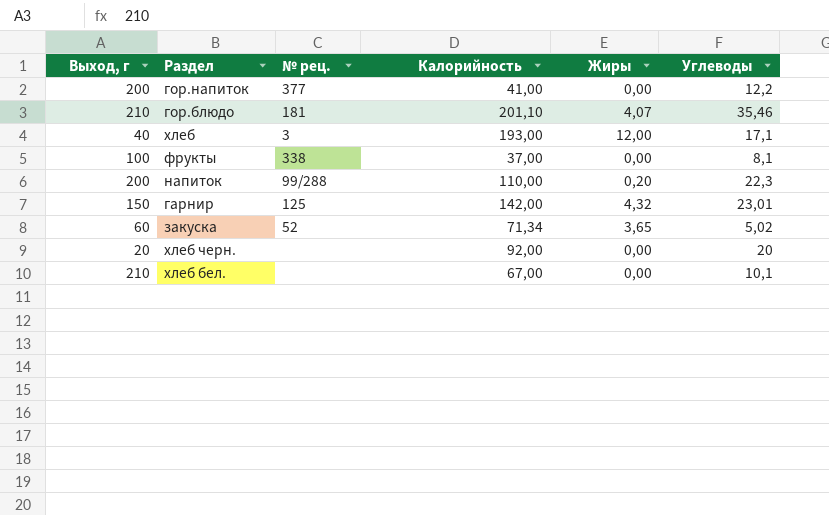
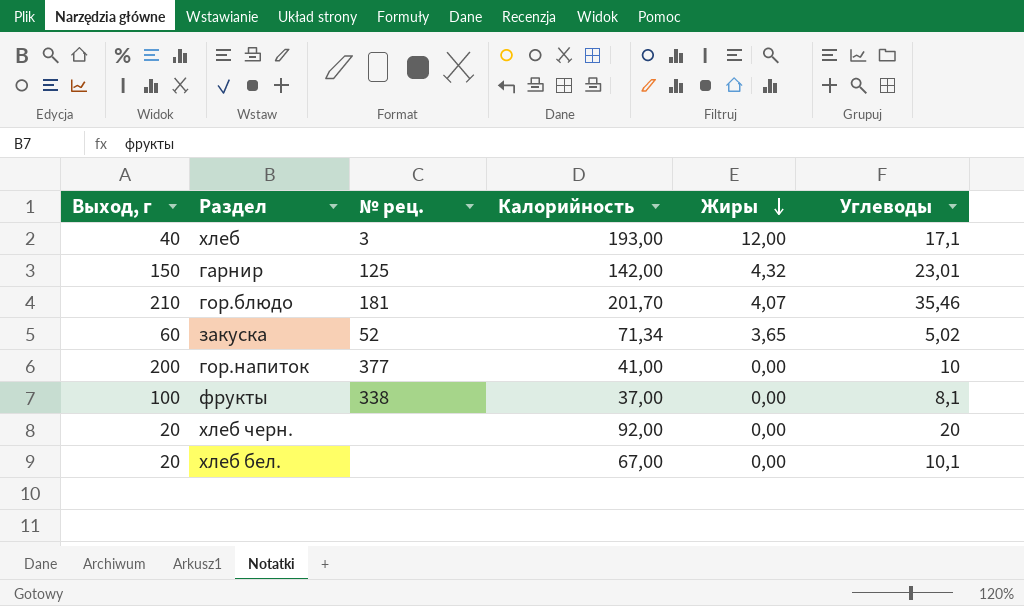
row order: none -> Жиры descending
row напиток: 200 | 99/288 | 110,00 | 0,20 | 22,3 -> none
гор.блюдо | Калорийность: 201,10 -> 201,70
гор.напиток | Углеводы: 12,2 -> 10
хлеб бел. | Выход, г: 210 -> 20

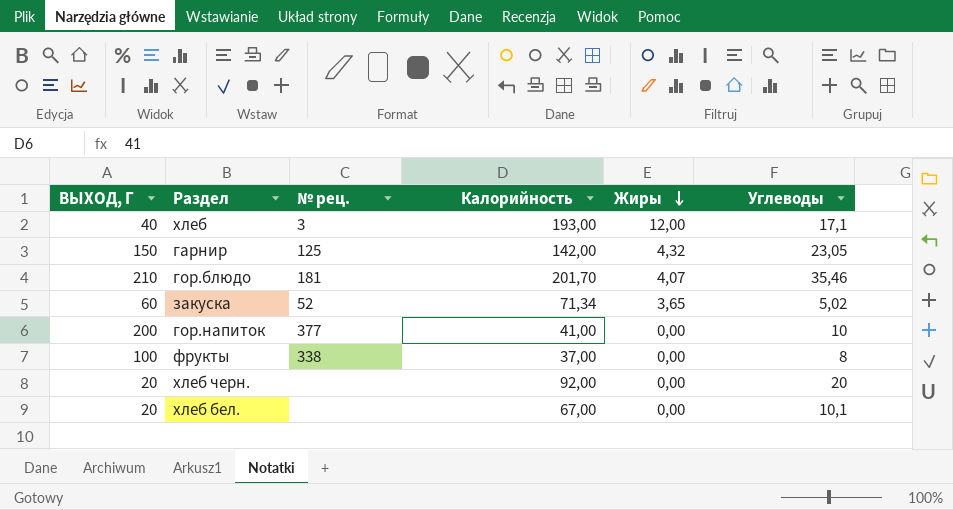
column name: Выход, г -> ВЫХОД, Г
гарнир | Углеводы: 23,01 -> 23,05
фрукты | Углеводы: 8,1 -> 8

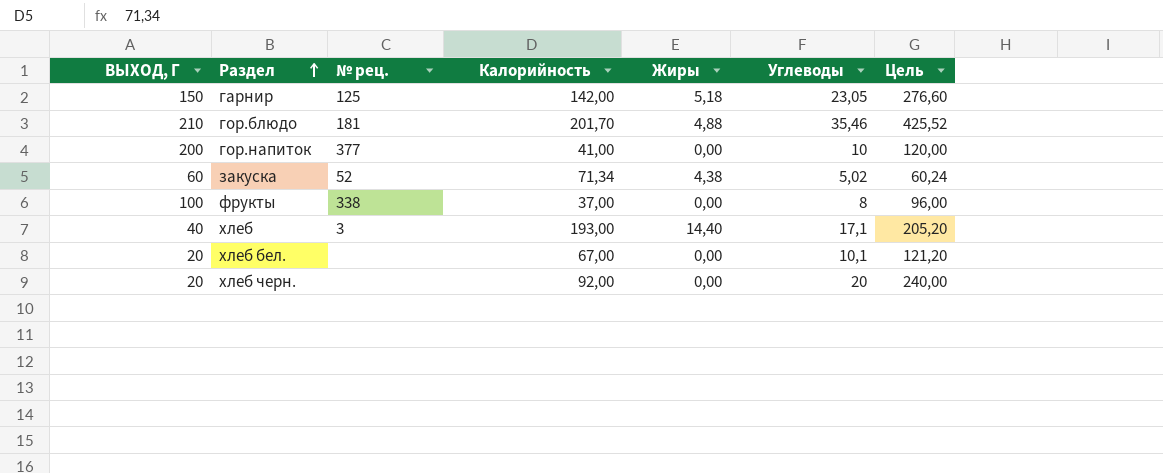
row order: Жиры descending -> Раздел ascending
column Цель | formula: none -> [Углеводы] * 12
гарнир | Жиры: 4,32 -> 5,18
гор.блюдо | Жиры: 4,07 -> 4,88
закуска | Жиры: 3,65 -> 4,38
хлеб | Жиры: 12,00 -> 14,40

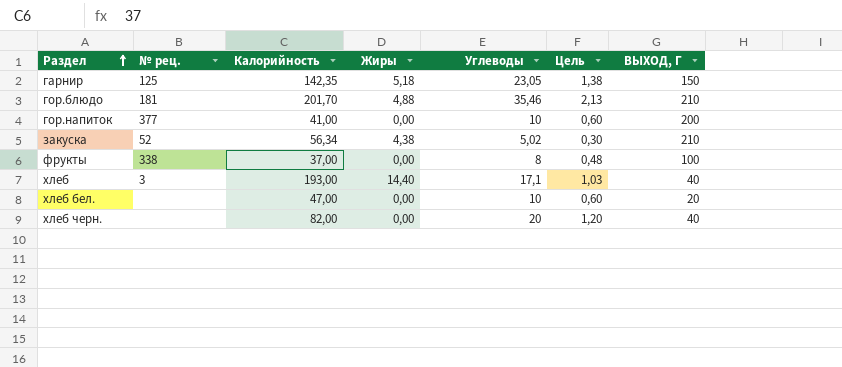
column Цель | formula: [Углеводы] * 12 -> [Углеводы] * 0,06
column ВЫХОД, Г | position: 1 -> 7
гарнир | Калорийность: 142,00 -> 142,35
закуска | Калорийность: 71,34 -> 56,34
закуска | ВЫХОД, Г: 60 -> 210
хлеб бел. | Калорийность: 67,00 -> 47,00
хлеб бел. | Углеводы: 10,1 -> 10
хлеб черн. | Калорийность: 92,00 -> 82,00
хлеб черн. | ВЫХОД, Г: 20 -> 40

